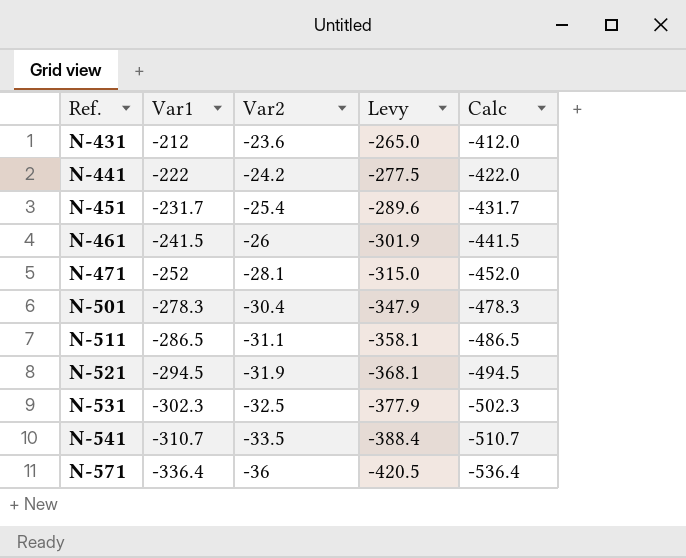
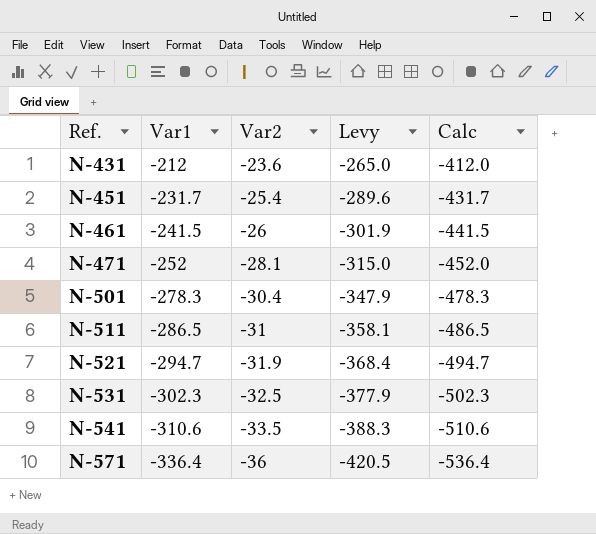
row N-441: -222 | -24.2 | -277.5 | -422.0 -> none
N-511 | Var2: -31.1 -> -31
N-521 | Var1: -294.5 -> -294.7
N-521 | Levy: -368.1 -> -368.4
N-521 | Calc: -494.5 -> -494.7
N-541 | Var1: -310.7 -> -310.6
N-541 | Levy: -388.4 -> -388.3
N-541 | Calc: -510.7 -> -510.6

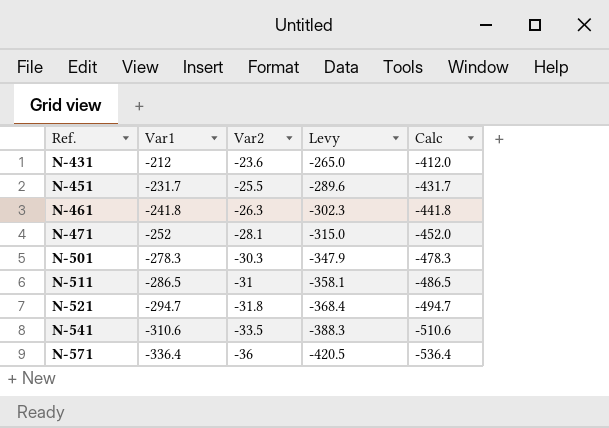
row N-531: -302.3 | -32.5 | -377.9 | -502.3 -> none
N-451 | Var2: -25.4 -> -25.5
N-461 | Var1: -241.5 -> -241.8
N-461 | Var2: -26 -> -26.3
N-461 | Levy: -301.9 -> -302.3
N-461 | Calc: -441.5 -> -441.8
N-501 | Var2: -30.4 -> -30.3
N-521 | Var2: -31.9 -> -31.8

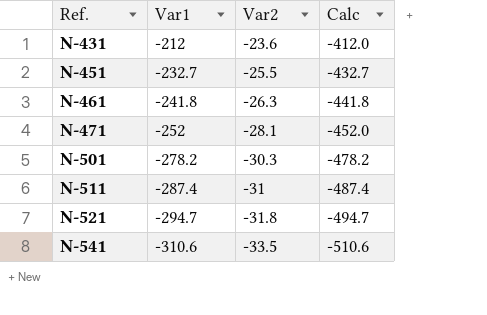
column Levy | formula: [Var1] * 1.25 -> none
row N-571: -336.4 | -36 | -420.5 | -536.4 -> none
N-451 | Var1: -231.7 -> -232.7
N-451 | Calc: -431.7 -> -432.7
N-501 | Var1: -278.3 -> -278.2
N-501 | Calc: -478.3 -> -478.2
N-511 | Var1: -286.5 -> -287.4
N-511 | Calc: -486.5 -> -487.4

